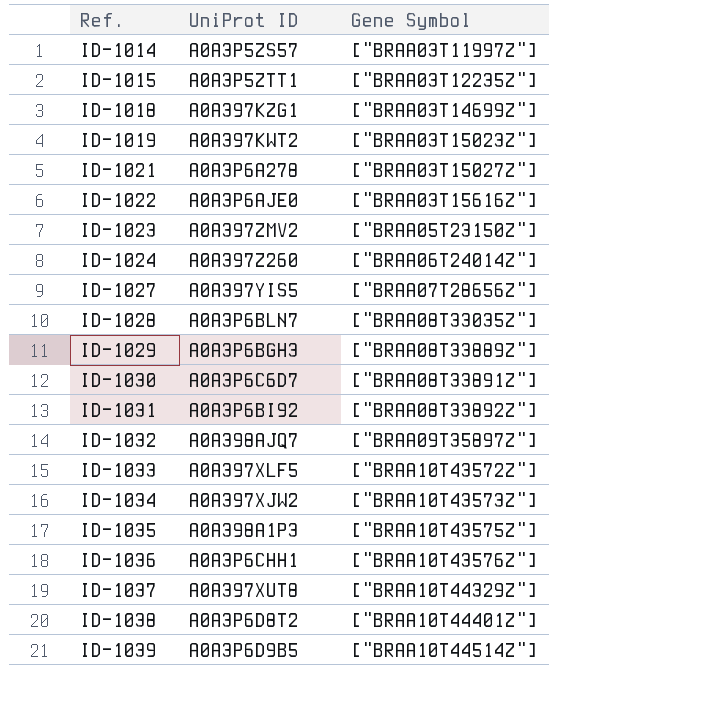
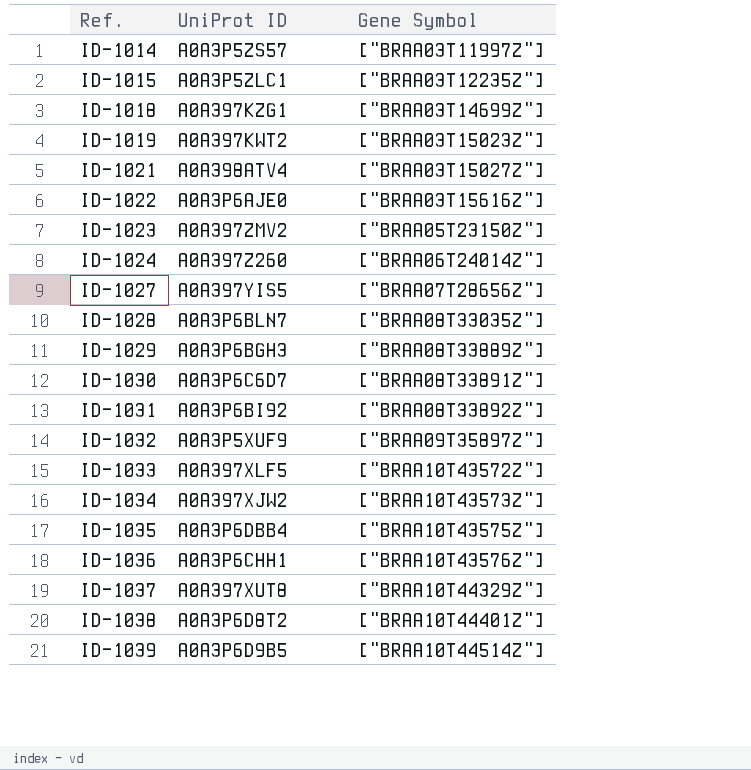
ID-1015 | UniProt ID: A0A3P5ZTT1 -> A0A3P5ZLC1
ID-1021 | UniProt ID: A0A3P6A278 -> A0A398ATV4
ID-1032 | UniProt ID: A0A398AJQ7 -> A0A3P5XUF9
ID-1035 | UniProt ID: A0A398A1P3 -> A0A3P6DBB4

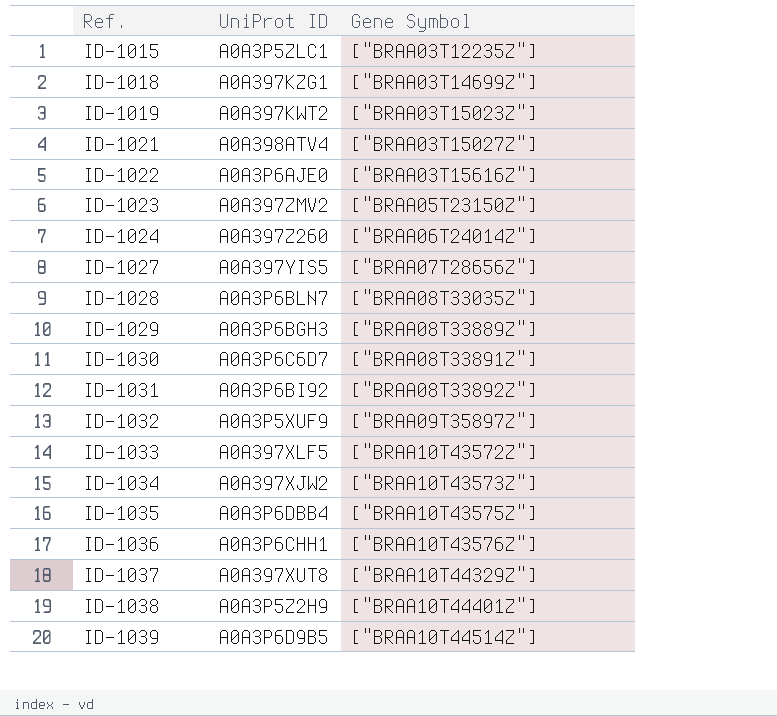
row ID-1014: A0A3P5ZS57 | ["BRAA03T11997Z"] -> none
ID-1038 | UniProt ID: A0A3P6D8T2 -> A0A3P5Z2H9

